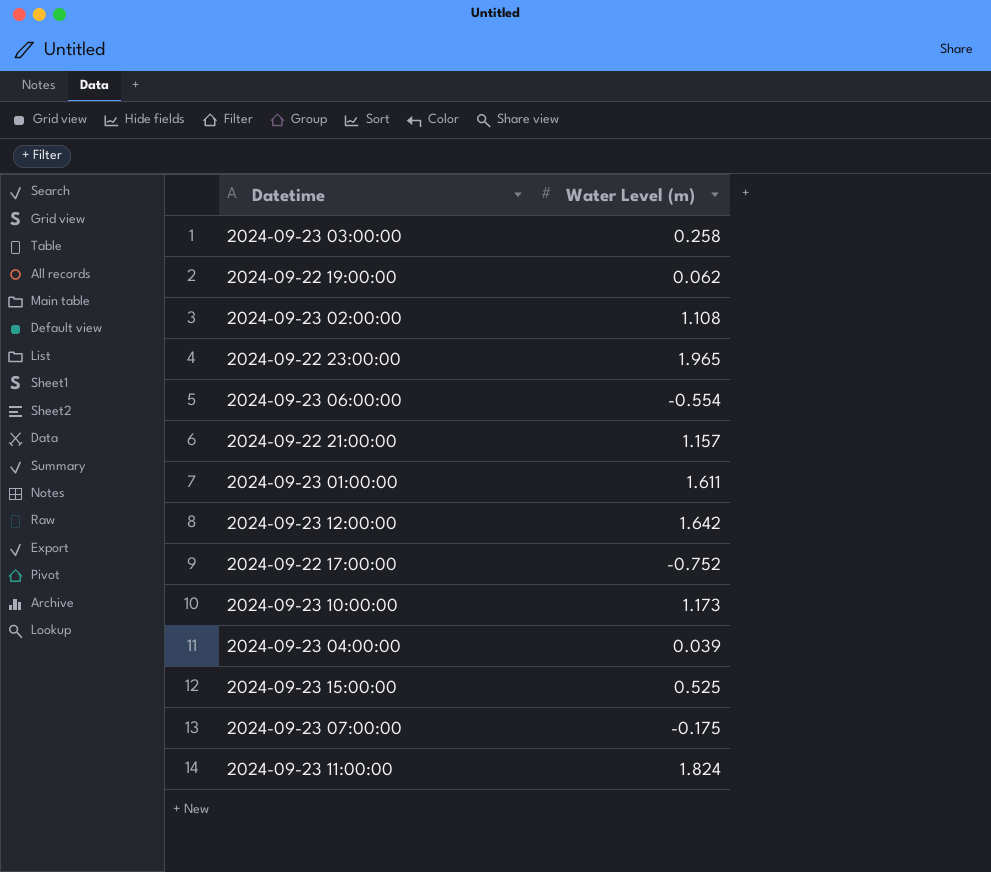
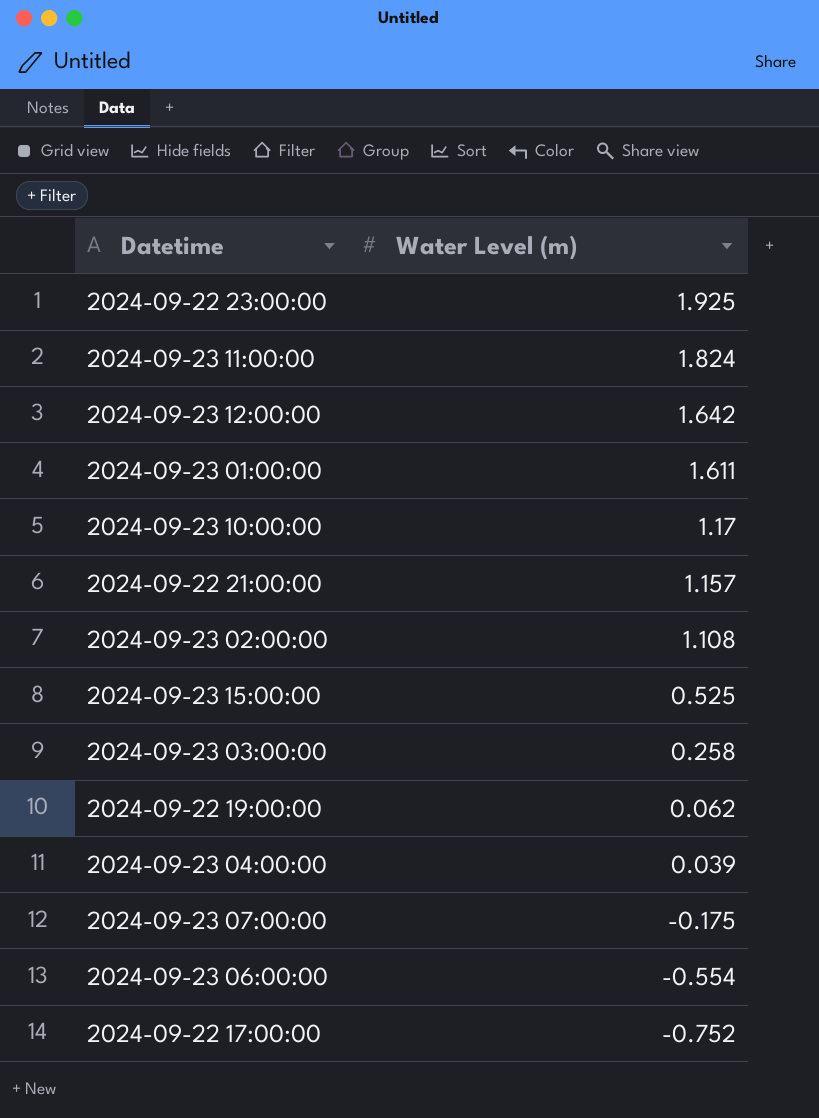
row order: none -> Water Level (m) descending
2024-09-22 23:00:00 | Water Level (m): 1.965 -> 1.925
2024-09-23 10:00:00 | Water Level (m): 1.173 -> 1.17

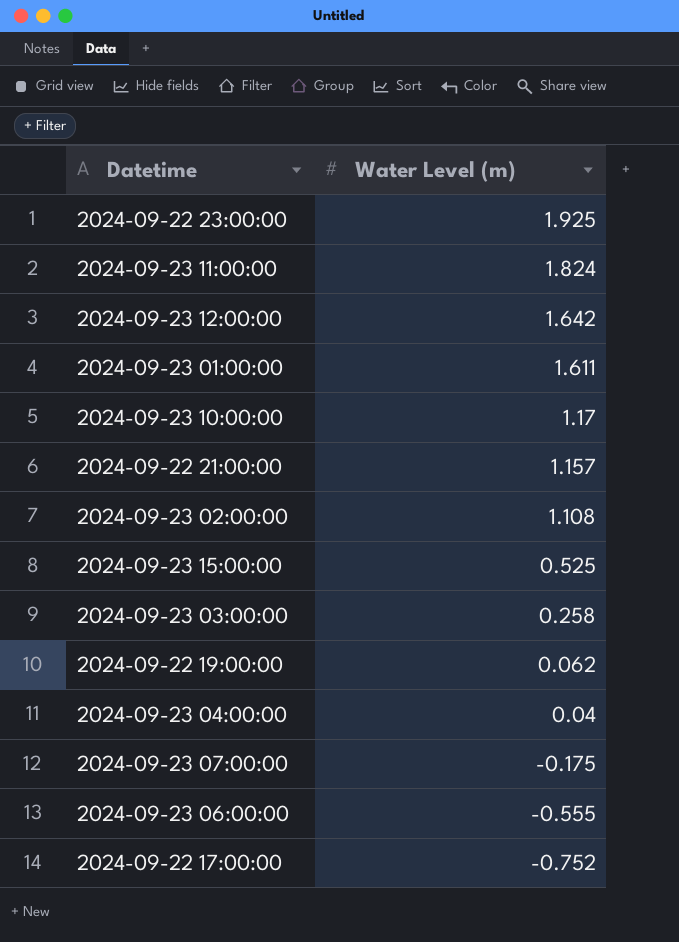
2024-09-23 04:00:00 | Water Level (m): 0.039 -> 0.04
2024-09-23 06:00:00 | Water Level (m): -0.554 -> -0.555

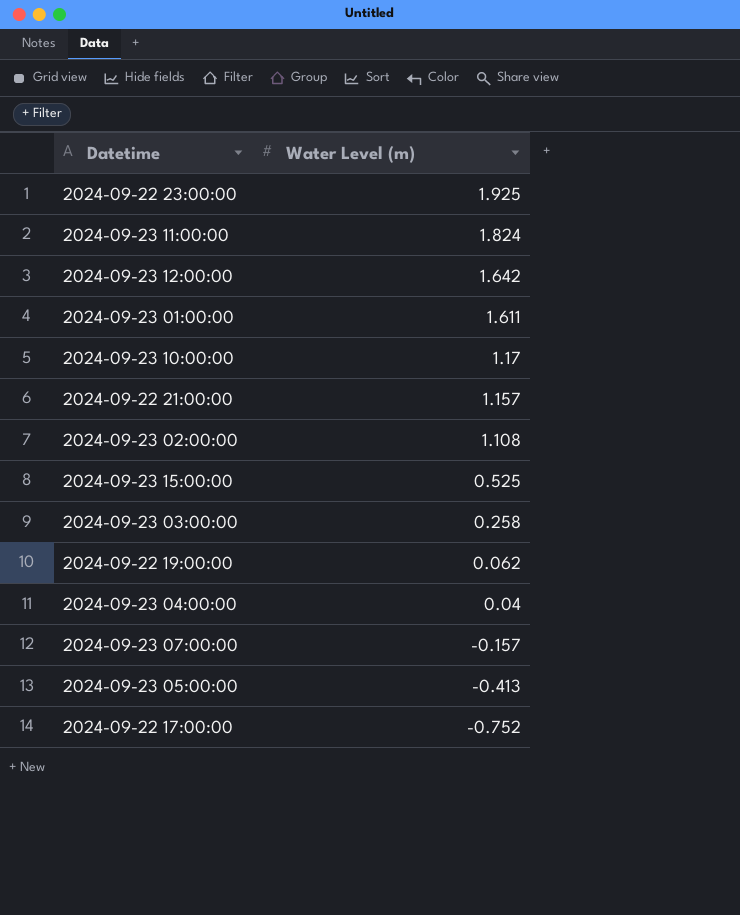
row 2024-09-23 06:00:00: -0.555 -> none
2024-09-23 07:00:00 | Water Level (m): -0.175 -> -0.157
row 2024-09-23 05:00:00: none -> -0.413

